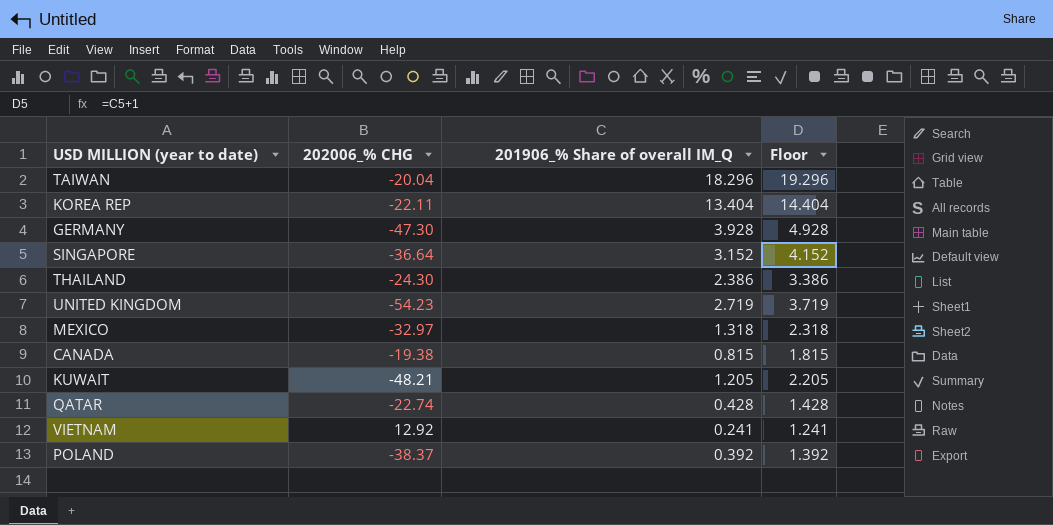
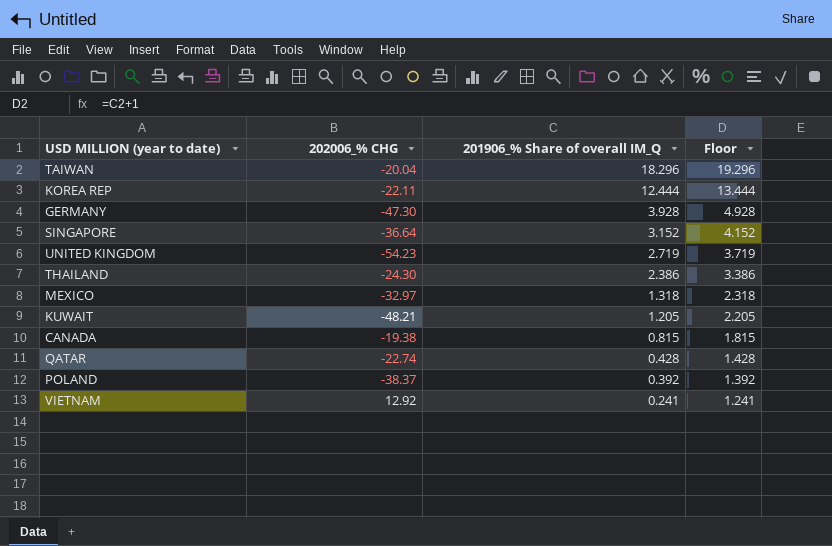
row order: none -> 201906_% Share of overall IM_Q descending
KOREA REP | 201906_% Share of overall IM_Q: 13.404 -> 12.444
KOREA REP | Floor: 14.404 -> 13.444

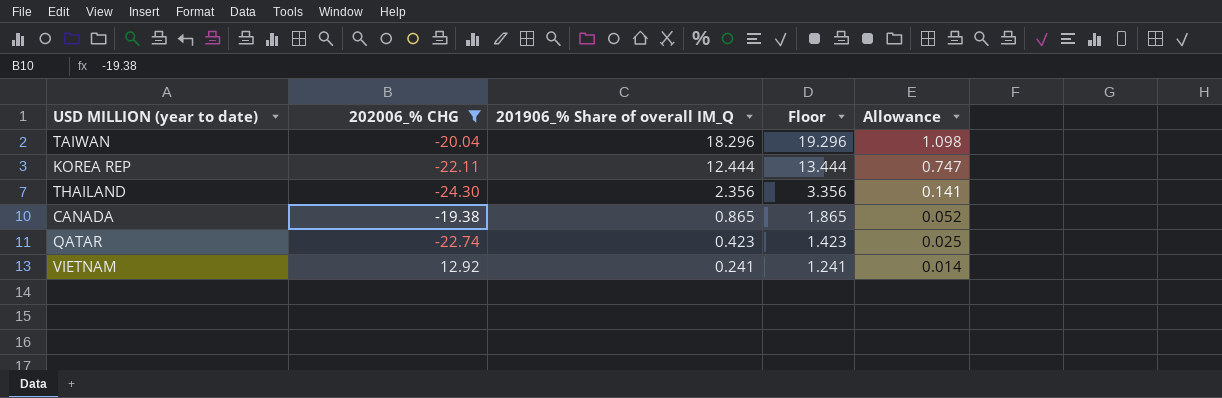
filter: none -> 202006_% CHG >= -24.30
column Allowance | formula: none -> [201906_% Share of overall IM_Q] * 0.06
THAILAND | 201906_% Share of overall IM_Q: 2.386 -> 2.356
THAILAND | Floor: 3.386 -> 3.356
CANADA | 201906_% Share of overall IM_Q: 0.815 -> 0.865
CANADA | Floor: 1.815 -> 1.865
QATAR | 201906_% Share of overall IM_Q: 0.428 -> 0.423
QATAR | Floor: 1.428 -> 1.423

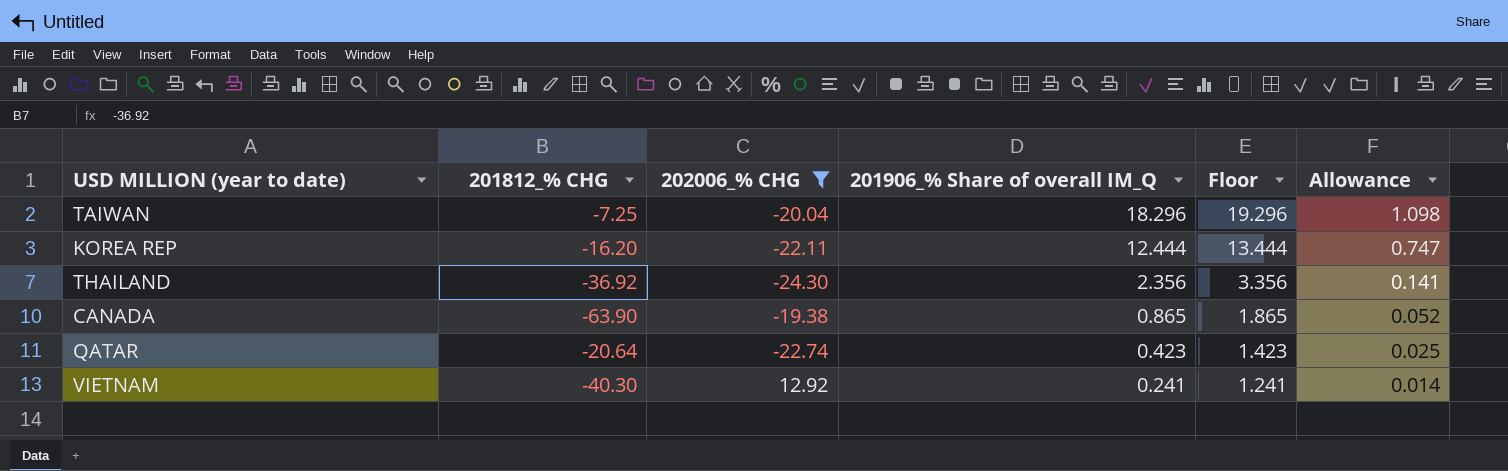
column 201812_% CHG | position: none -> 2

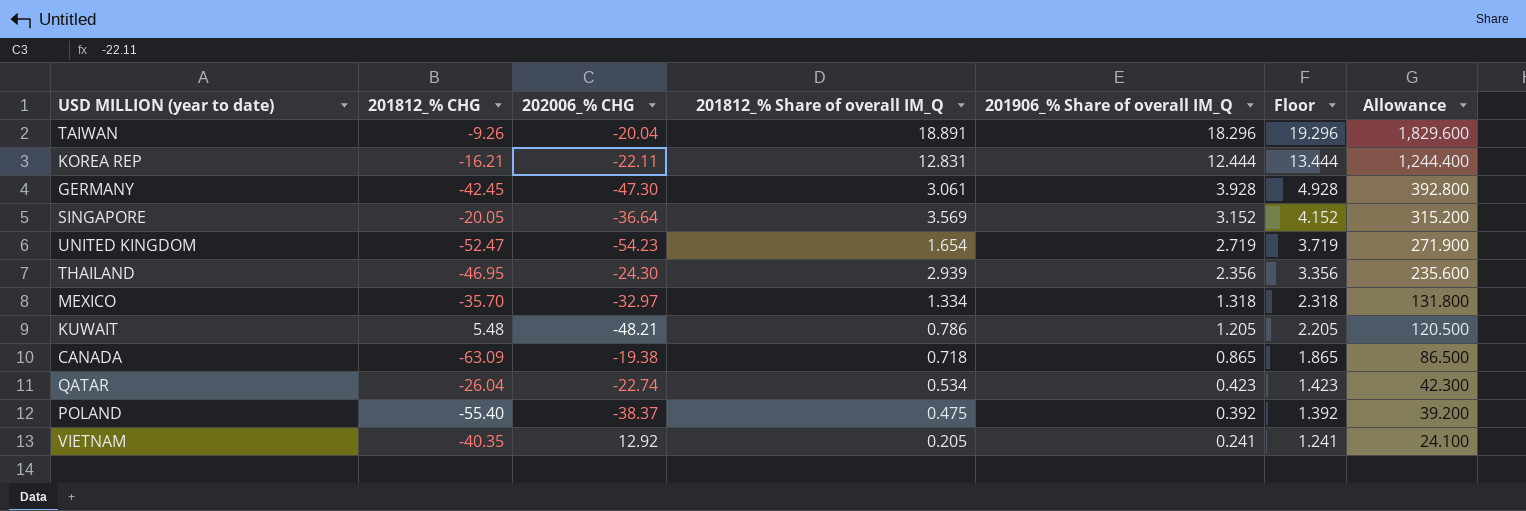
filter: 202006_% CHG >= -24.30 -> none
column 201812_% Share of overall IM_Q | position: none -> 4
column Allowance | formula: [201906_% Share of overall IM_Q] * 0.06 -> [201906_% Share of overall IM_Q] * 100
TAIWAN | 201812_% CHG: -7.25 -> -9.26
KOREA REP | 201812_% CHG: -16.20 -> -16.21
THAILAND | 201812_% CHG: -36.92 -> -46.95
CANADA | 201812_% CHG: -63.90 -> -63.09
QATAR | 201812_% CHG: -20.64 -> -26.04
VIETNAM | 201812_% CHG: -40.30 -> -40.35

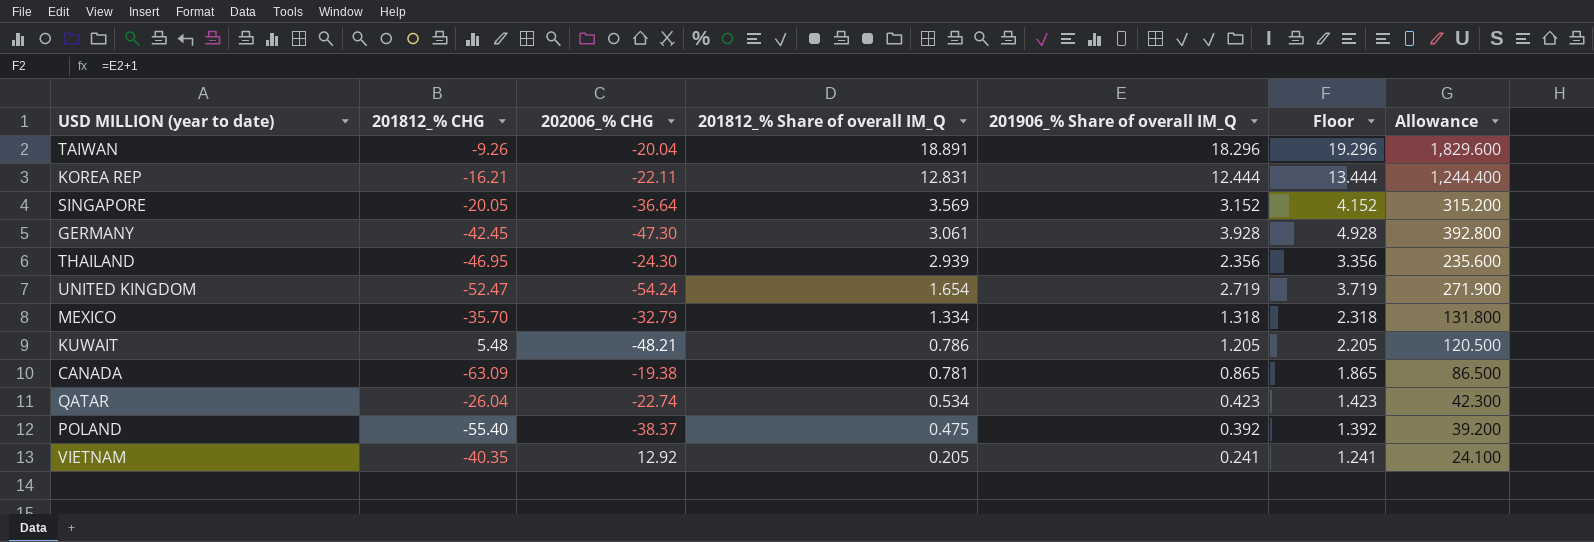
row order: 201906_% Share of overall IM_Q descending -> 201812_% Share of overall IM_Q descending
UNITED KINGDOM | 202006_% CHG: -54.23 -> -54.24
MEXICO | 202006_% CHG: -32.97 -> -32.79
CANADA | 201812_% Share of overall IM_Q: 0.718 -> 0.781

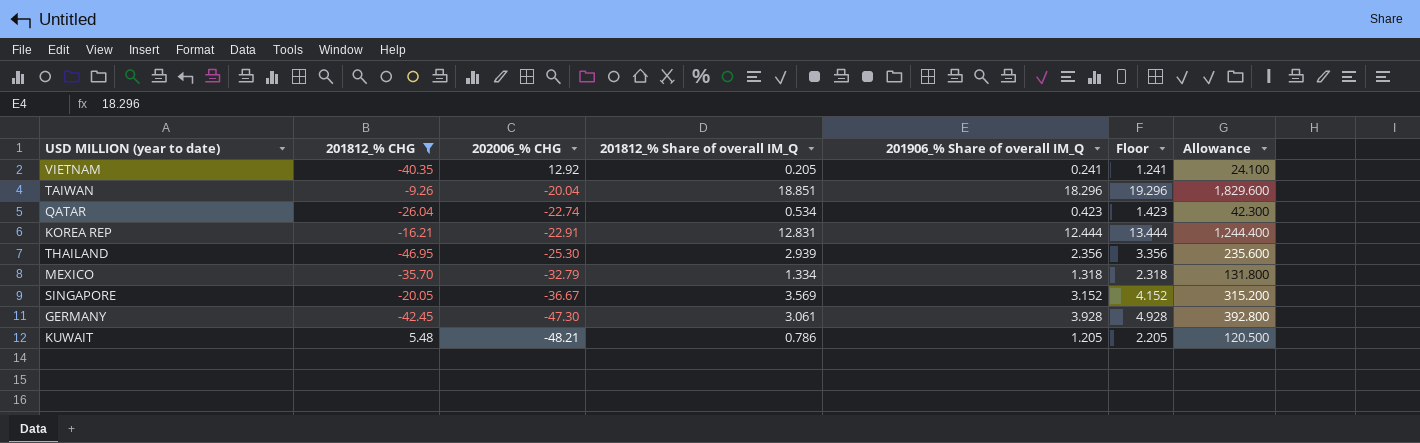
filter: none -> 201812_% CHG >= -46.95
row order: 201812_% Share of overall IM_Q descending -> 202006_% CHG descending
TAIWAN | 201812_% Share of overall IM_Q: 18.891 -> 18.851
KOREA REP | 202006_% CHG: -22.11 -> -22.91
THAILAND | 202006_% CHG: -24.30 -> -25.30
SINGAPORE | 202006_% CHG: -36.64 -> -36.67

